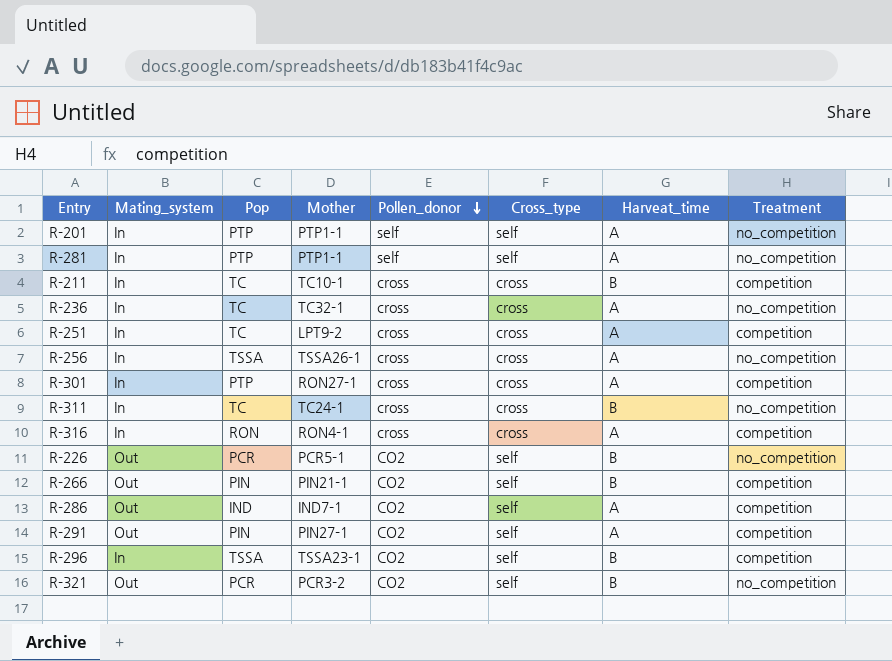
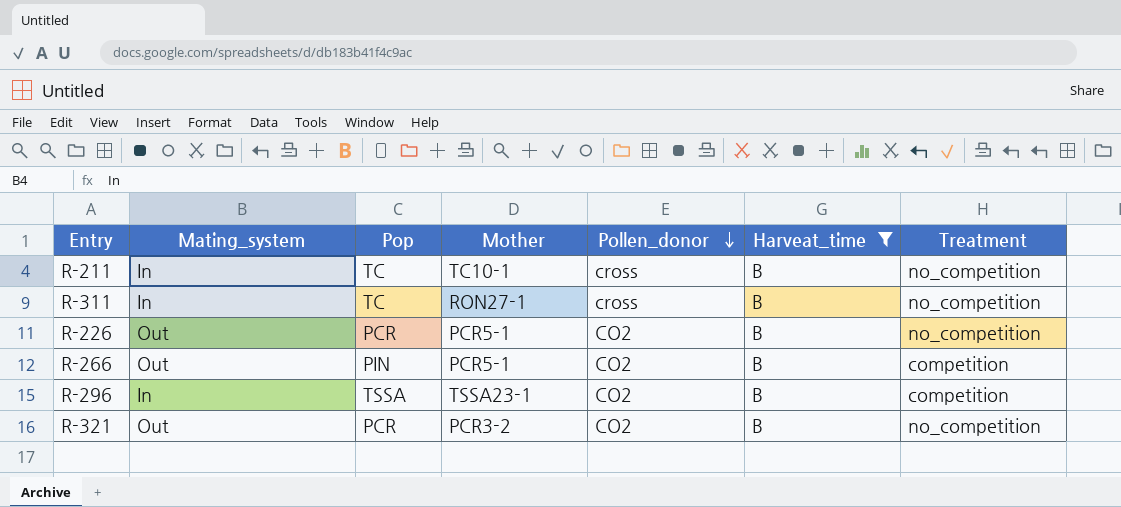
filter: none -> Harveat_time = B
column Cross_type | position: 6 -> none
R-211 | Treatment: competition -> no_competition
R-311 | Mother: TC24-1 -> RON27-1
R-266 | Mother: PIN21-1 -> PCR5-1

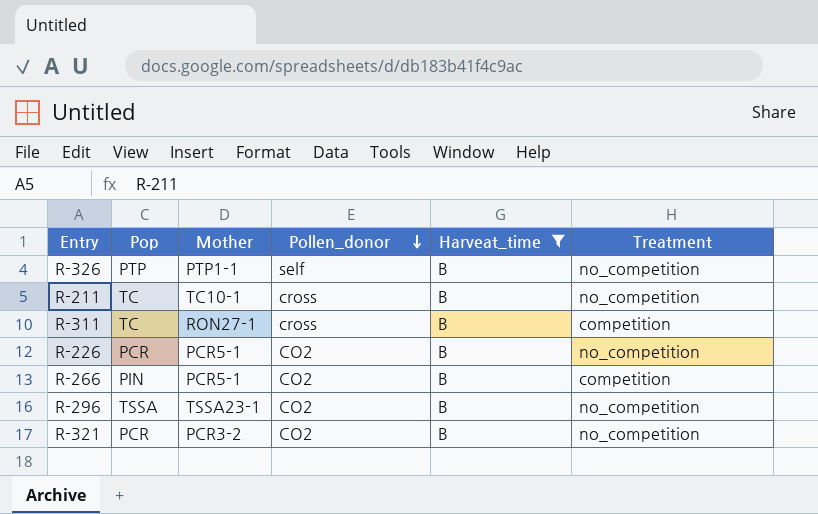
column Mating_system | position: 2 -> none
row R-326: none -> PTP | PTP1-1 | self | B | no_competition
R-311 | Treatment: no_competition -> competition
R-296 | Treatment: competition -> no_competition

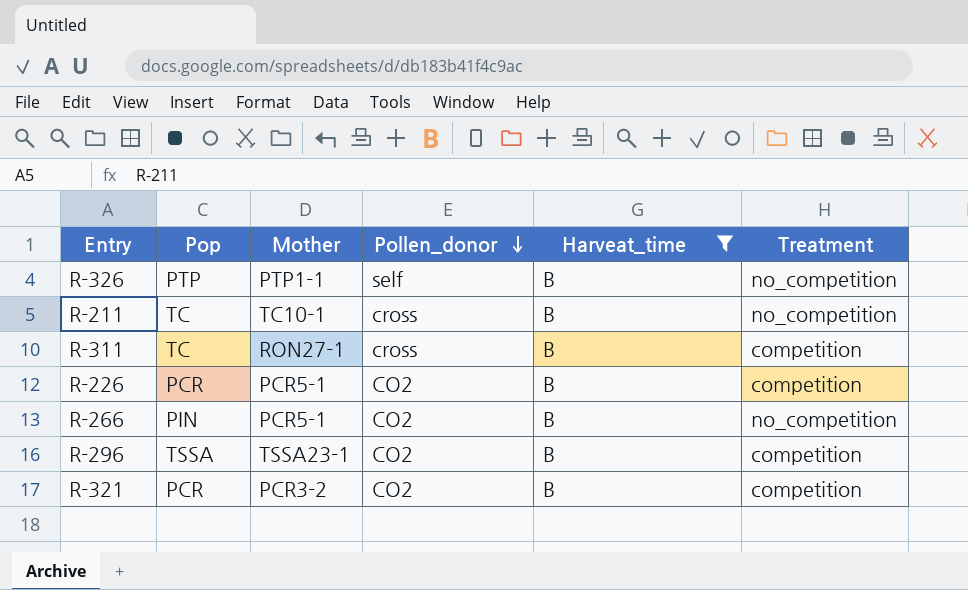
R-226 | Treatment: no_competition -> competition
R-266 | Treatment: competition -> no_competition
R-296 | Treatment: no_competition -> competition
R-321 | Treatment: no_competition -> competition

